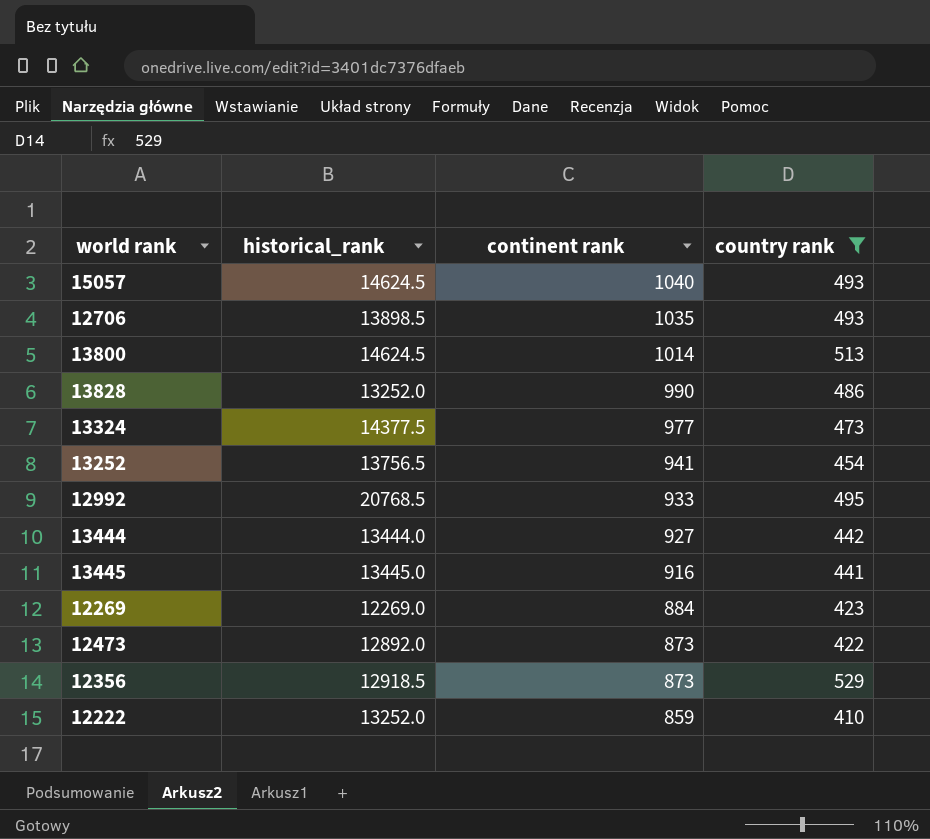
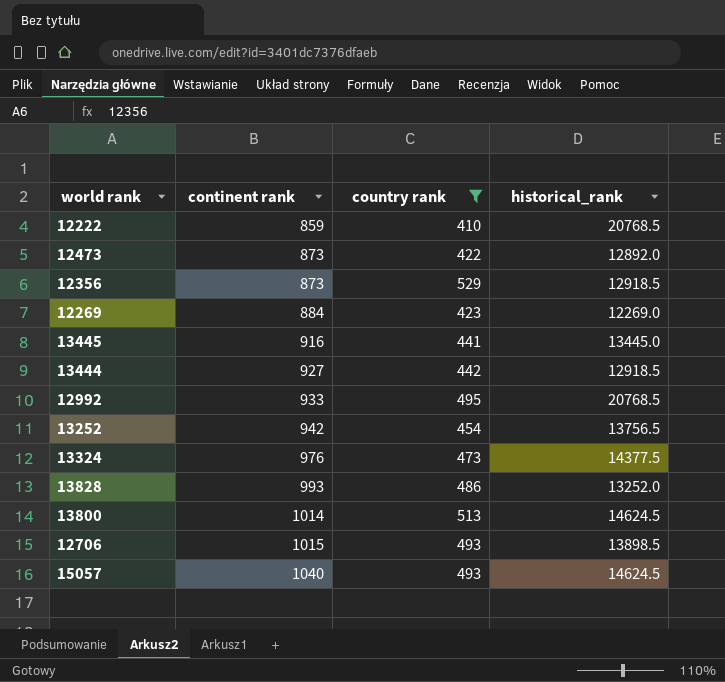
row order: continent rank descending -> continent rank ascending
column historical_rank | position: 2 -> 4
12222 | historical_rank: 13252.0 -> 20768.5
13444 | historical_rank: 13444.0 -> 12918.5
13252 | continent rank: 941 -> 942
13324 | continent rank: 977 -> 976
13828 | continent rank: 990 -> 993
12706 | continent rank: 1035 -> 1015

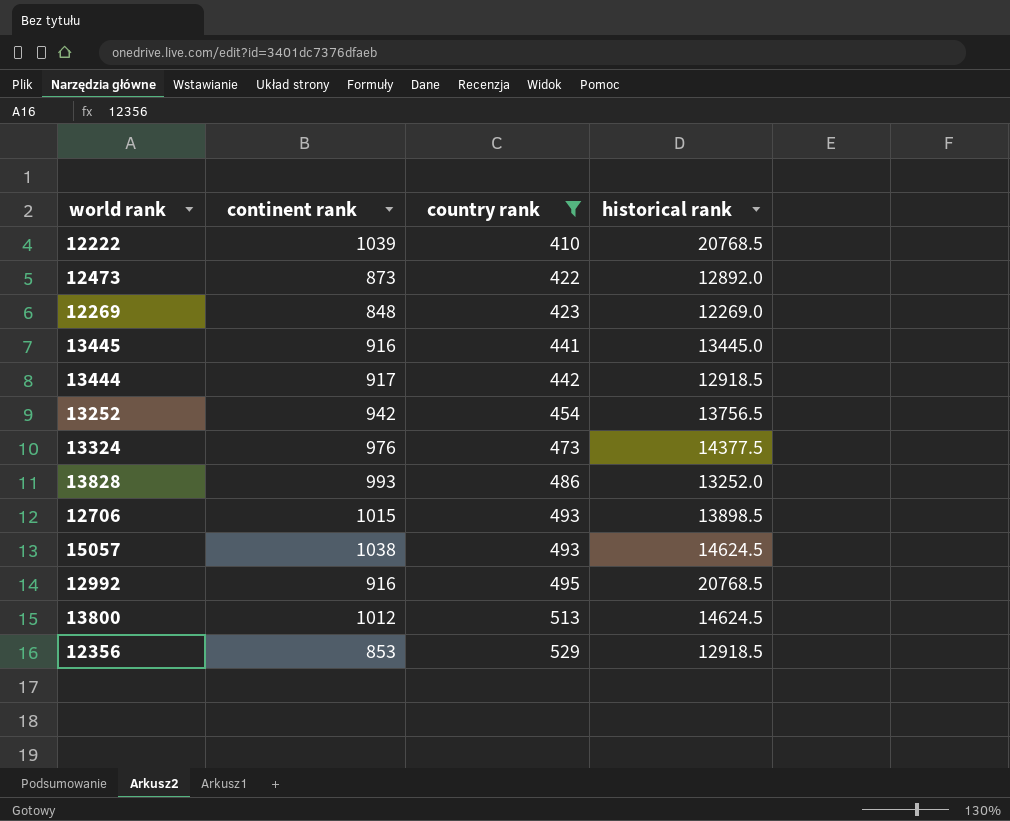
row order: continent rank ascending -> country rank ascending
column name: historical_rank -> historical rank
12222 | continent rank: 859 -> 1039
12269 | continent rank: 884 -> 848
13444 | continent rank: 927 -> 917
15057 | continent rank: 1040 -> 1038
12992 | continent rank: 933 -> 916
13800 | continent rank: 1014 -> 1012
12356 | continent rank: 873 -> 853

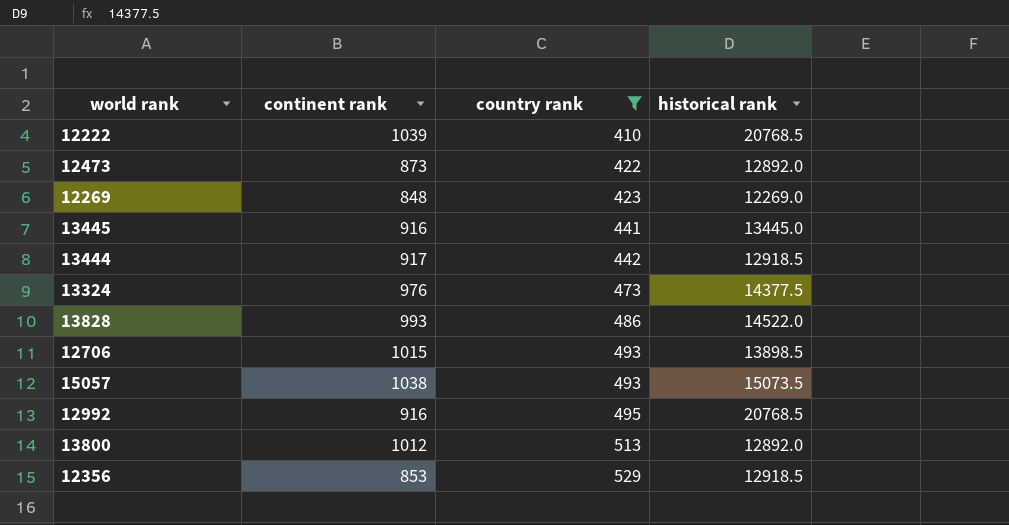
row 13252: 942 | 454 | 13756.5 -> none
13828 | historical rank: 13252.0 -> 14522.0
15057 | historical rank: 14624.5 -> 15073.5
13800 | historical rank: 14624.5 -> 12892.0

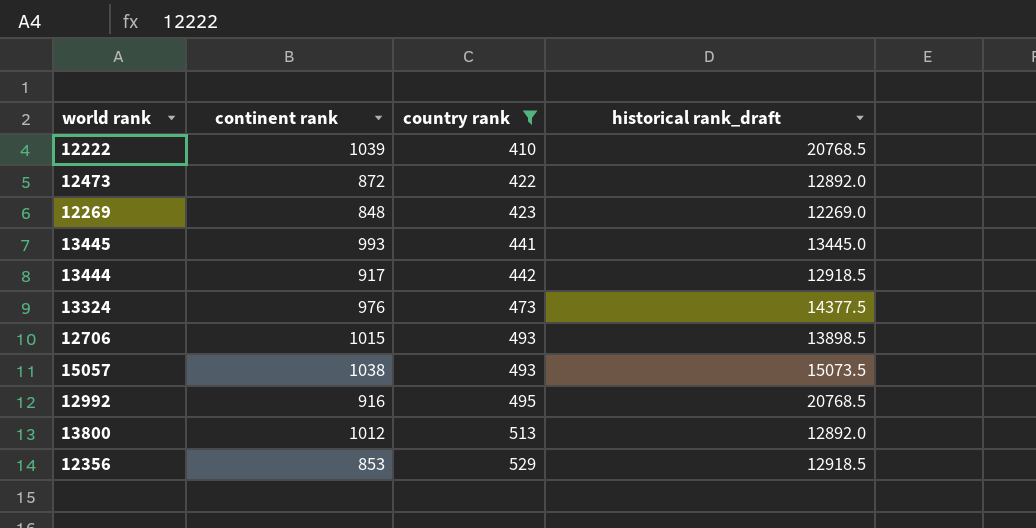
column name: historical rank -> historical rank_draft
row 13828: 993 | 486 | 14522.0 -> none
12473 | continent rank: 873 -> 872
13445 | continent rank: 916 -> 993

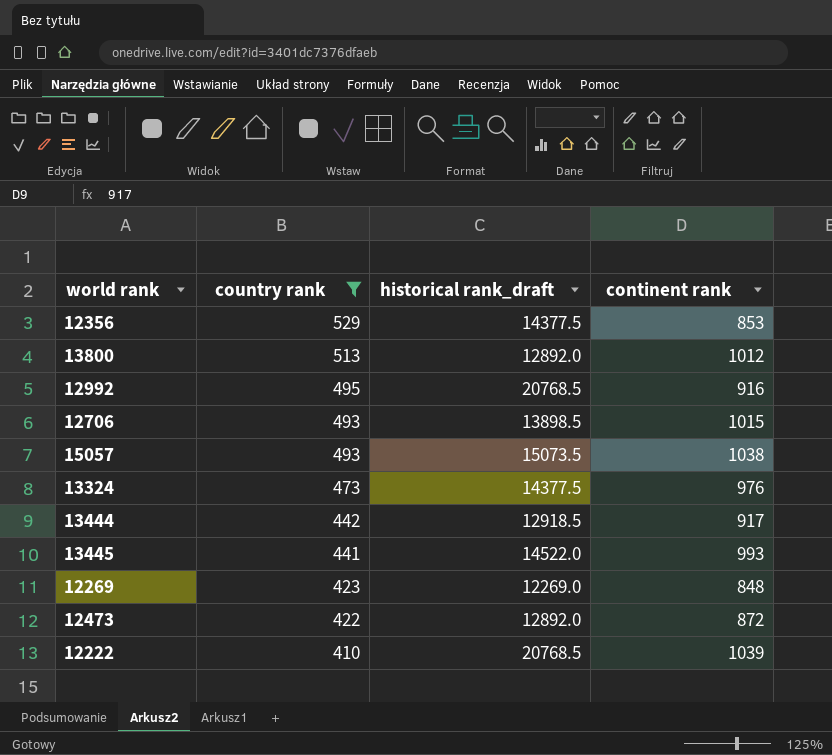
row order: country rank ascending -> country rank descending
column continent rank | position: 2 -> 4
12356 | historical rank_draft: 12918.5 -> 14377.5
13445 | historical rank_draft: 13445.0 -> 14522.0

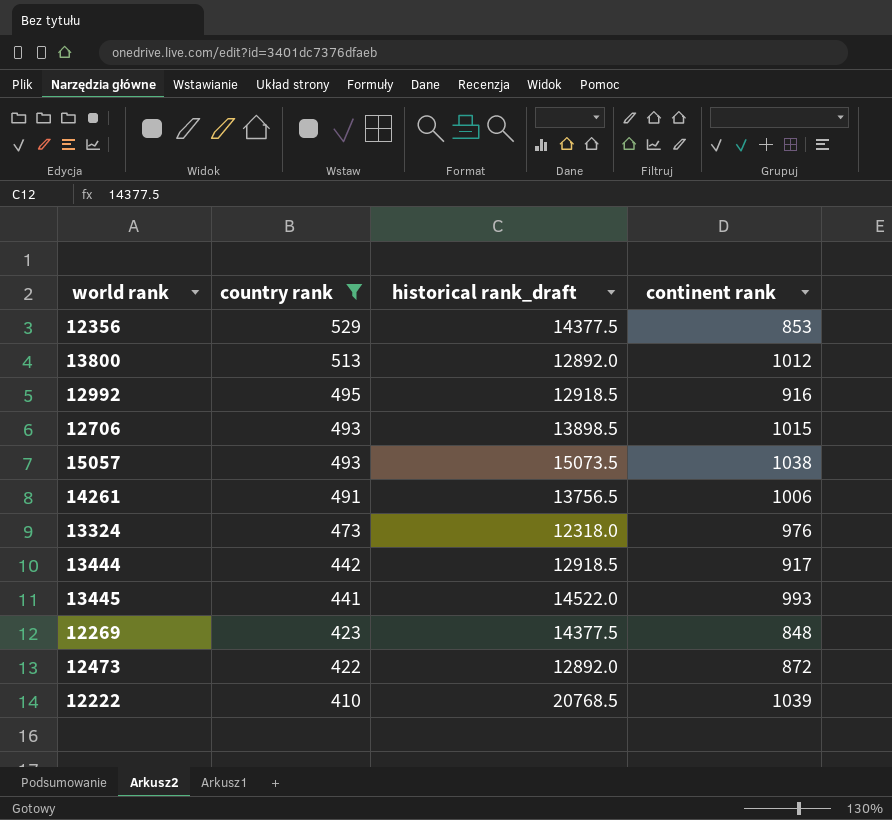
12992 | historical rank_draft: 20768.5 -> 12918.5
row 14261: none -> 491 | 13756.5 | 1006
13324 | historical rank_draft: 14377.5 -> 12318.0
12269 | historical rank_draft: 12269.0 -> 14377.5

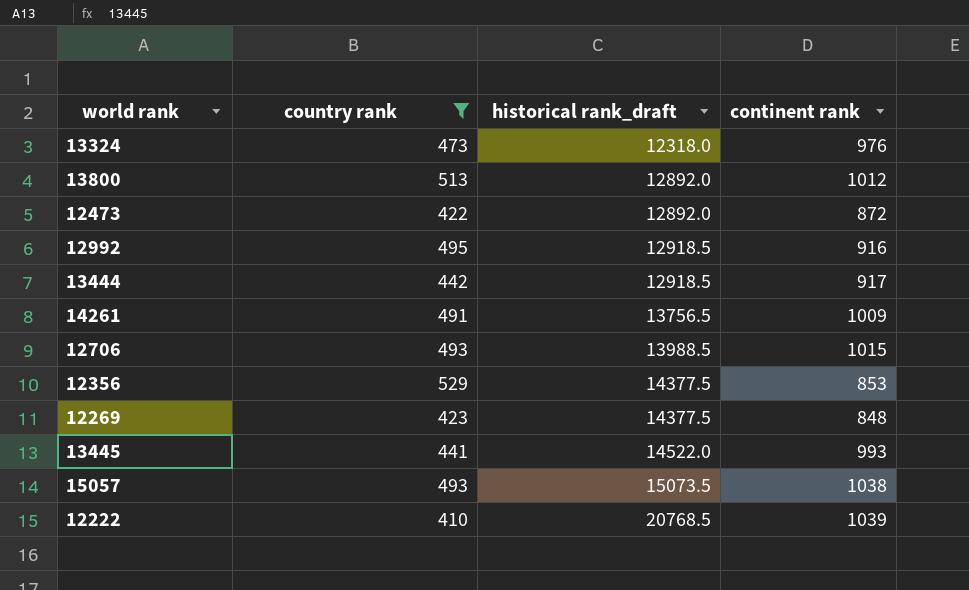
row order: country rank descending -> historical rank_draft ascending
14261 | continent rank: 1006 -> 1009
12706 | historical rank_draft: 13898.5 -> 13988.5

